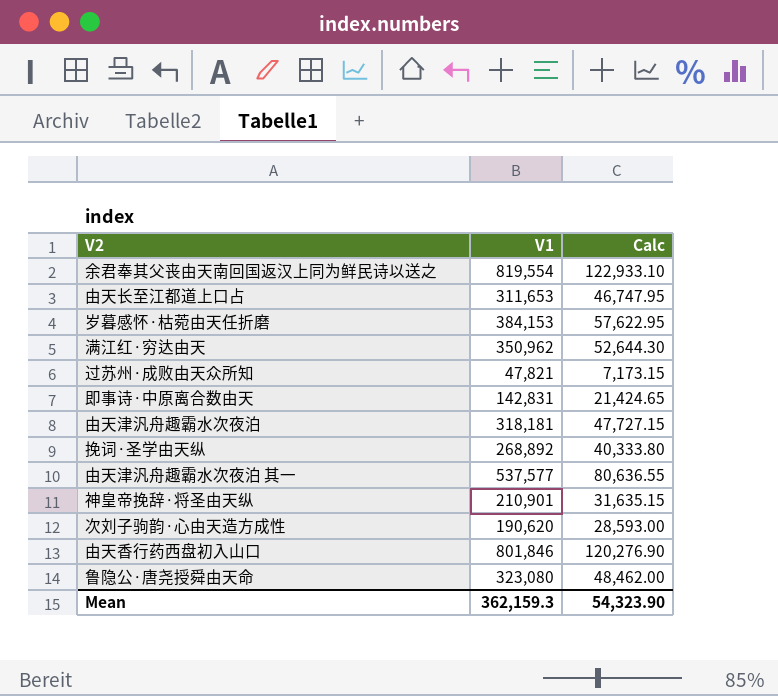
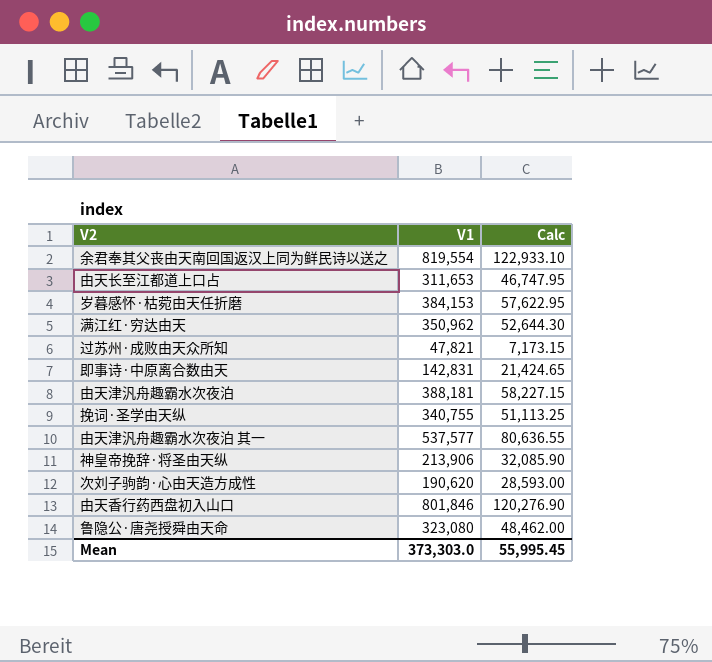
由天津汎舟趣霸水次夜泊 | V1: 318,181 -> 388,181
由天津汎舟趣霸水次夜泊 | Calc: 47,727.15 -> 58,227.15
挽词·圣学由天纵 | V1: 268,892 -> 340,755
挽词·圣学由天纵 | Calc: 40,333.80 -> 51,113.25
神皇帝挽辞·将圣由天纵 | V1: 210,901 -> 213,906
神皇帝挽辞·将圣由天纵 | Calc: 31,635.15 -> 32,085.90
Mean | V1: 362,159.3 -> 373,303.0
Mean | Calc: 54,323.90 -> 55,995.45

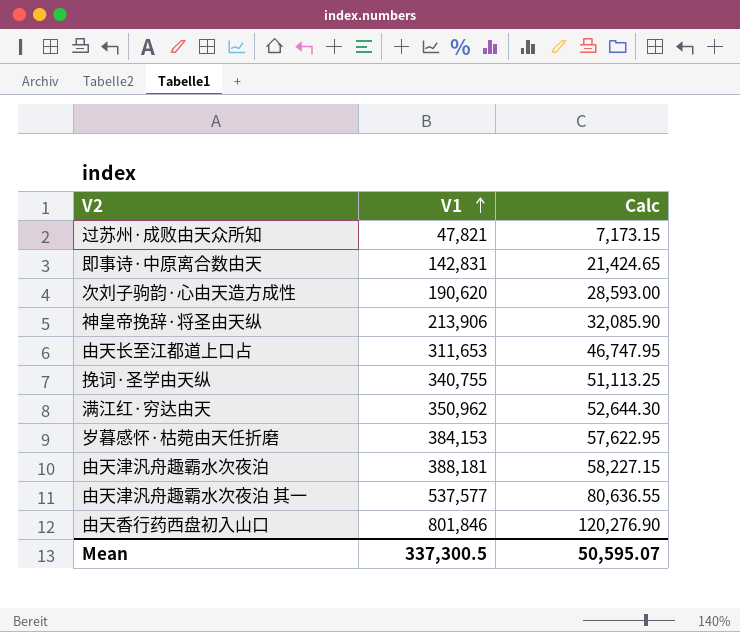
row order: none -> V1 ascending
row 余君奉其父丧由天南回国返汉上同为鲜民诗以送之: 819,554 | 122,933.10 -> none
row 鲁隐公·唐尧授舜由天命: 323,080 | 48,462.00 -> none
Mean | V1: 373,303.0 -> 337,300.5
Mean | Calc: 55,995.45 -> 50,595.07

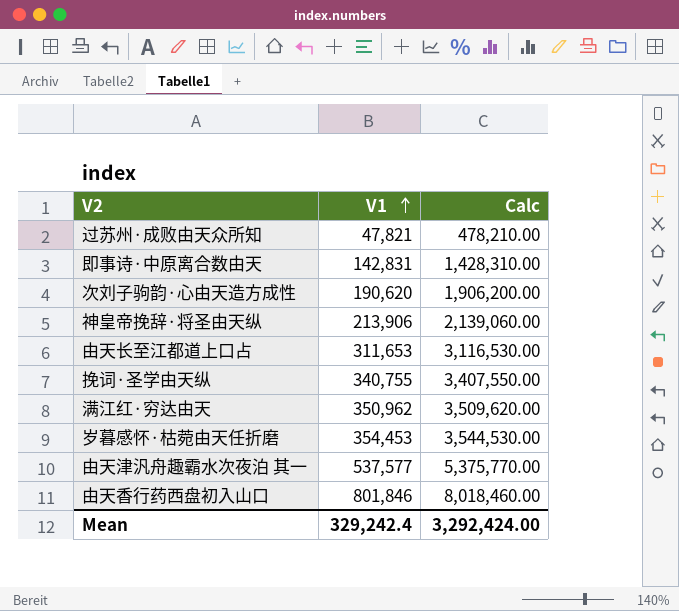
column Calc | formula: [V1] * 0.15 -> [V1] * 10
row 由天津汎舟趣霸水次夜泊: 388,181 | 58,227.15 -> none
岁暮感怀·枯菀由天任折磨 | V1: 384,153 -> 354,453
Mean | V1: 337,300.5 -> 329,242.4
Mean | Calc: 50,595.07 -> 3,292,424.00

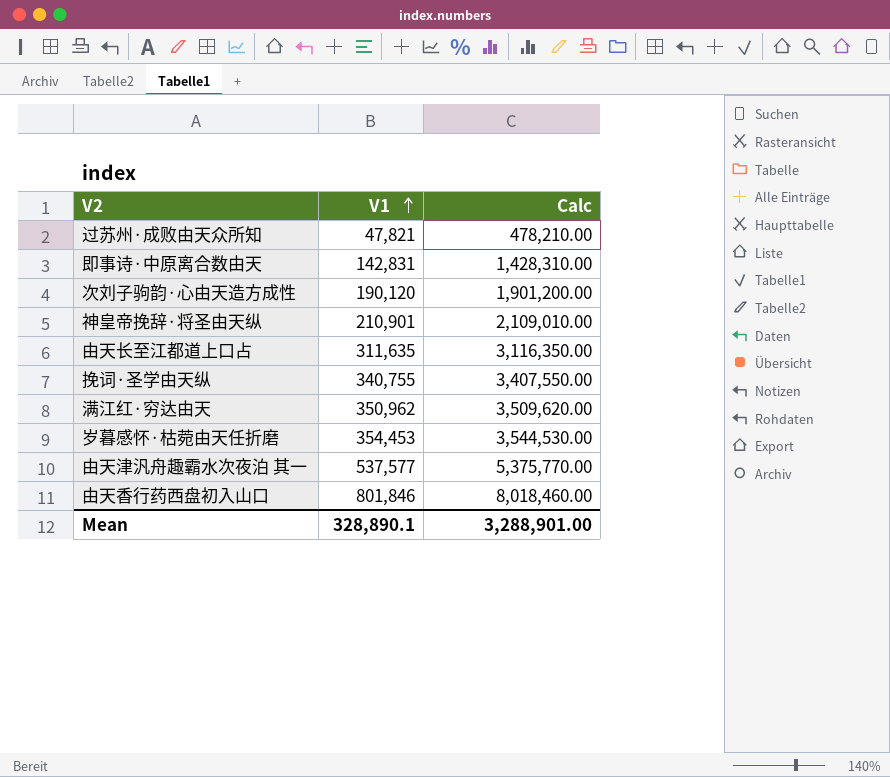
次刘子驹韵·心由天造方成性 | V1: 190,620 -> 190,120
次刘子驹韵·心由天造方成性 | Calc: 1,906,200.00 -> 1,901,200.00
神皇帝挽辞·将圣由天纵 | V1: 213,906 -> 210,901
神皇帝挽辞·将圣由天纵 | Calc: 2,139,060.00 -> 2,109,010.00
由天长至江都道上口占 | V1: 311,653 -> 311,635
由天长至江都道上口占 | Calc: 3,116,530.00 -> 3,116,350.00
Mean | V1: 329,242.4 -> 328,890.1
Mean | Calc: 3,292,424.00 -> 3,288,901.00

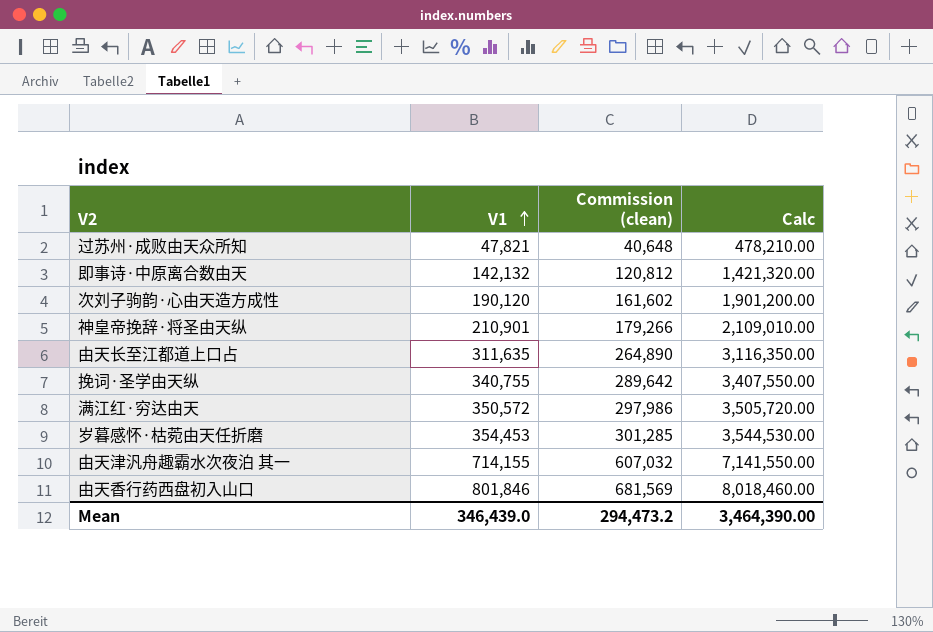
column Commission (clean) | formula: none -> [V1] * 0.85
即事诗·中原离合数由天 | V1: 142,831 -> 142,132
即事诗·中原离合数由天 | Calc: 1,428,310.00 -> 1,421,320.00
满江红·穷达由天 | V1: 350,962 -> 350,572
满江红·穷达由天 | Calc: 3,509,620.00 -> 3,505,720.00
由天津汎舟趣霸水次夜泊 其一 | V1: 537,577 -> 714,155
由天津汎舟趣霸水次夜泊 其一 | Calc: 5,375,770.00 -> 7,141,550.00
Mean | V1: 328,890.1 -> 346,439.0
Mean | Calc: 3,288,901.00 -> 3,464,390.00

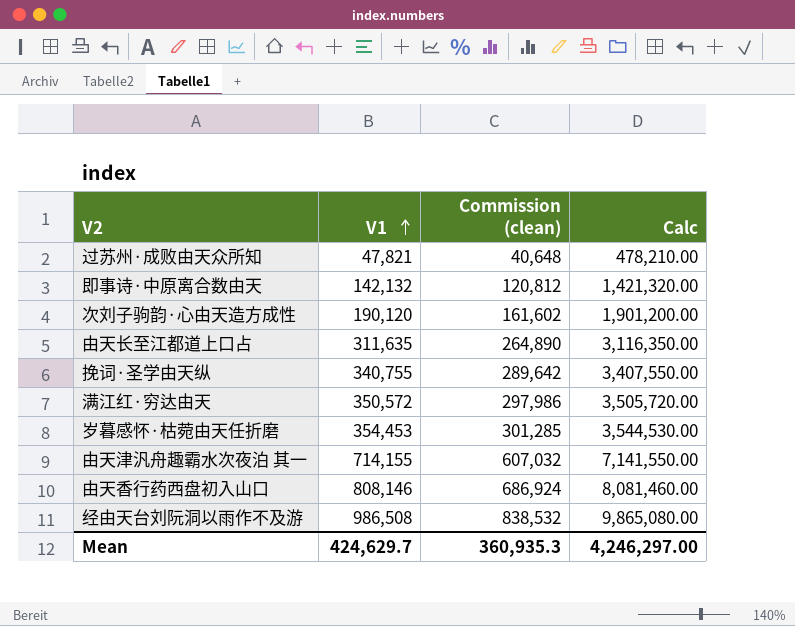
row 神皇帝挽辞·将圣由天纵: 210,901 | 179,266 | 2,109,010.00 -> none
由天香行药西盘初入山口 | V1: 801,846 -> 808,146
由天香行药西盘初入山口 | Commission (clean): 681,569 -> 686,924
由天香行药西盘初入山口 | Calc: 8,018,460.00 -> 8,081,460.00
row 经由天台刘阮洞以雨作不及游: none -> 986,508 | 838,532 | 9,865,080.00
Mean | V1: 346,439.0 -> 424,629.7
Mean | Commission (clean): 294,473.2 -> 360,935.3
Mean | Calc: 3,464,390.00 -> 4,246,297.00

